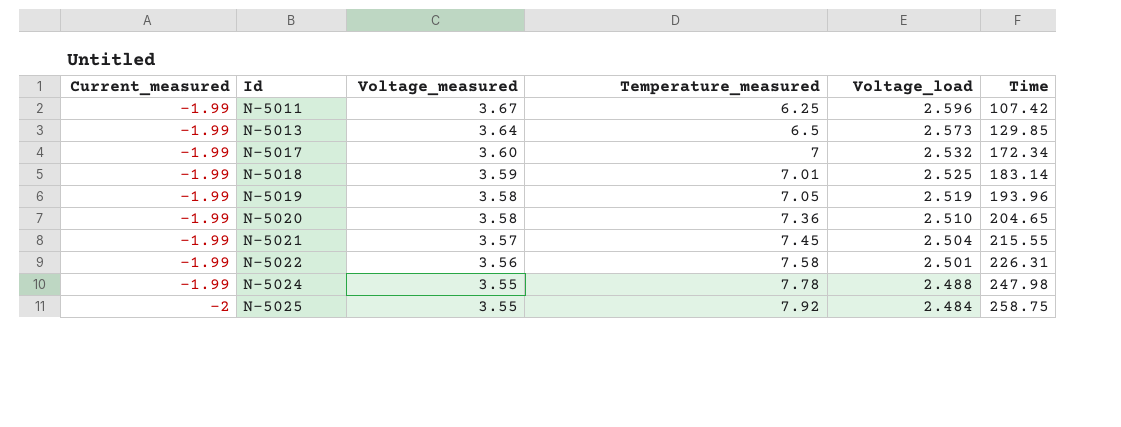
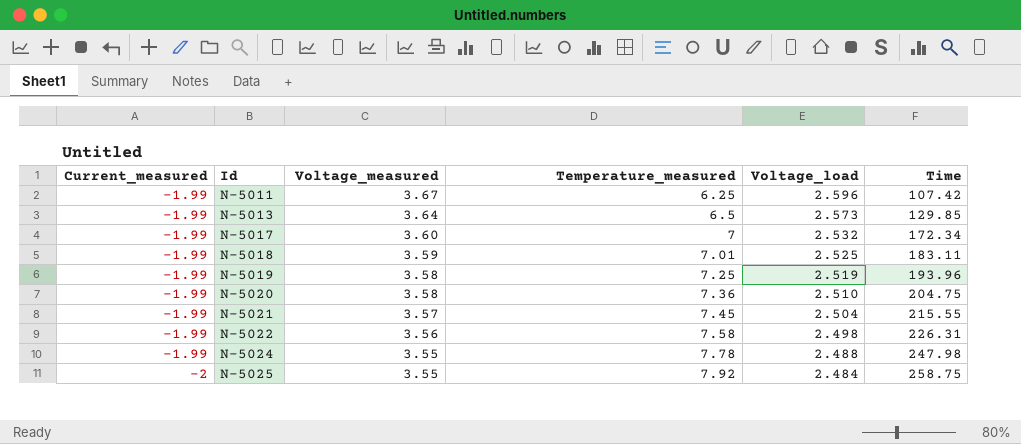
N-5018 | Time: 183.14 -> 183.11
N-5019 | Temperature_measured: 7.05 -> 7.25
N-5020 | Time: 204.65 -> 204.75
N-5022 | Voltage_load: 2.501 -> 2.498

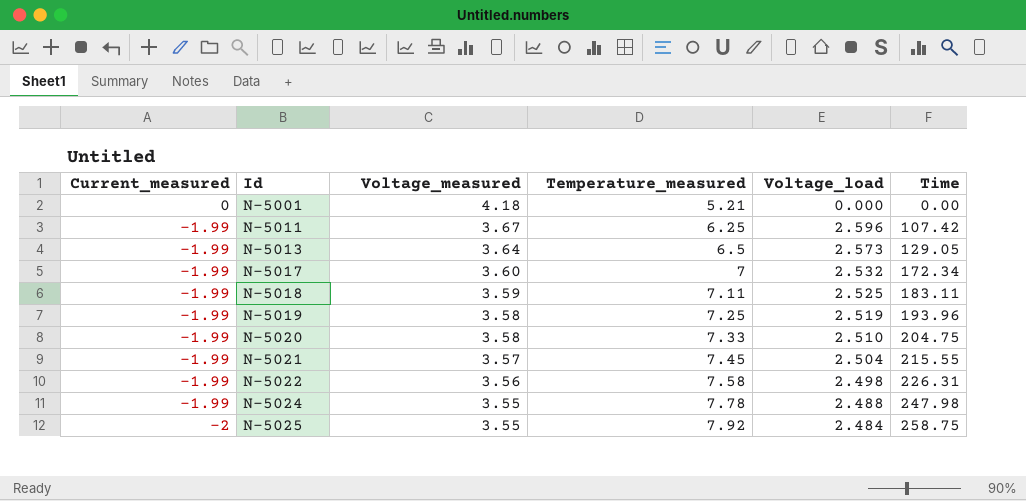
row N-5001: none -> 0 | 4.18 | 5.21 | 0.000 | 0.00
N-5013 | Time: 129.85 -> 129.05
N-5018 | Temperature_measured: 7.01 -> 7.11
N-5020 | Temperature_measured: 7.36 -> 7.33

